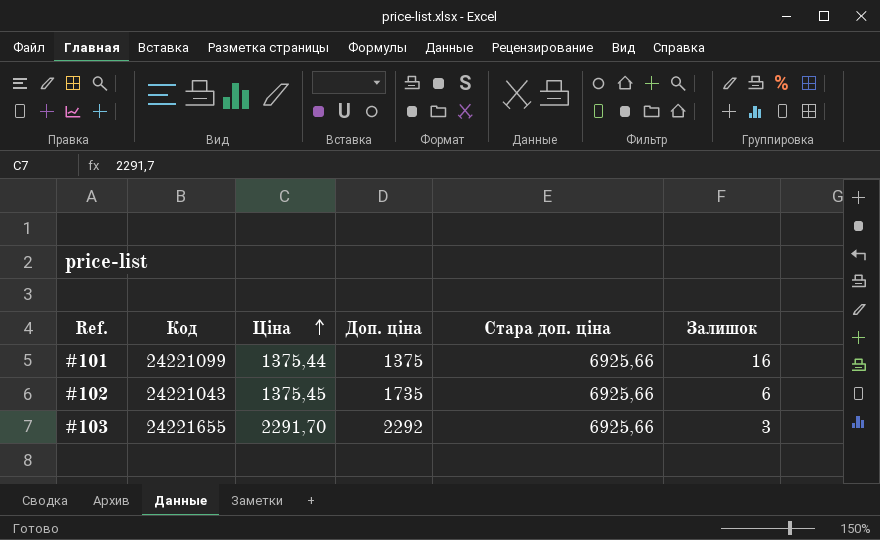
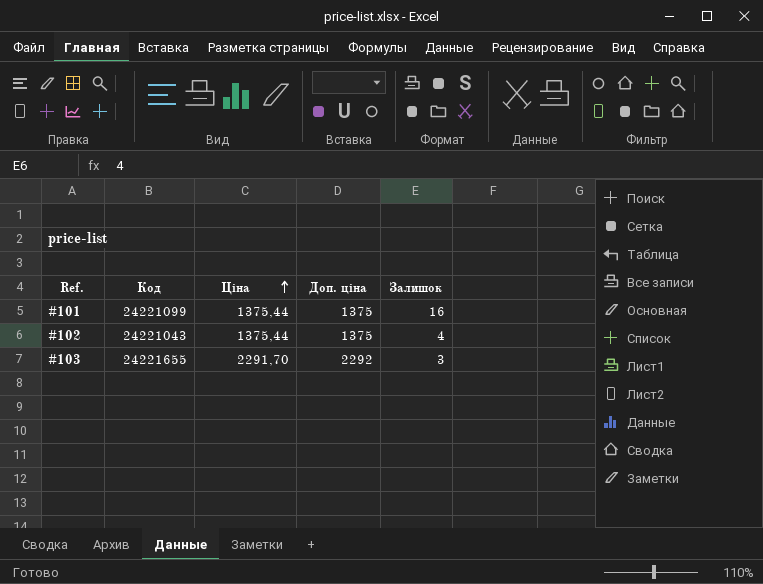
column Стара доп. ціна | position: 5 -> none
#102 | Ціна: 1375,45 -> 1375,44
#102 | Доп. ціна: 1735 -> 1375
#102 | Залишок: 6 -> 4

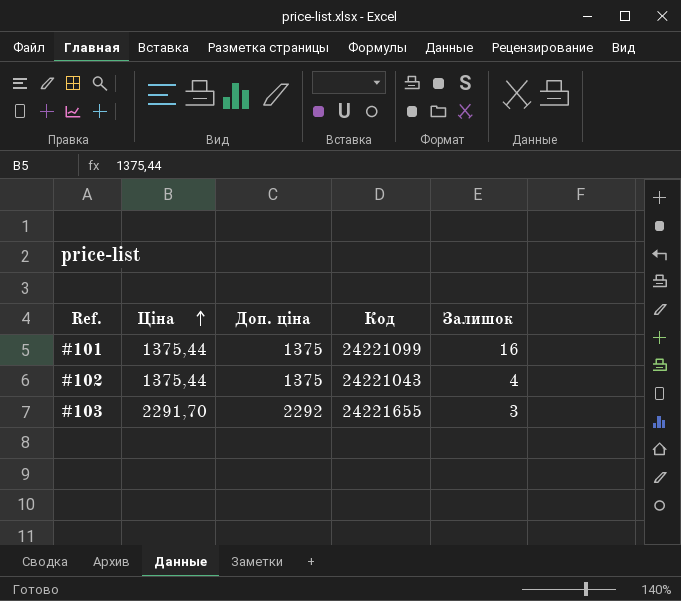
column Код | position: 2 -> 4

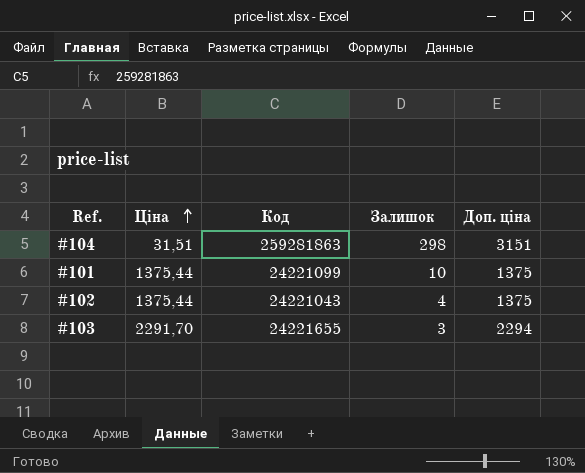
column Доп. ціна | position: 3 -> 5
row #104: none -> 31,51 | 259281863 | 298 | 3151
#101 | Залишок: 16 -> 10
#103 | Доп. ціна: 2292 -> 2294

